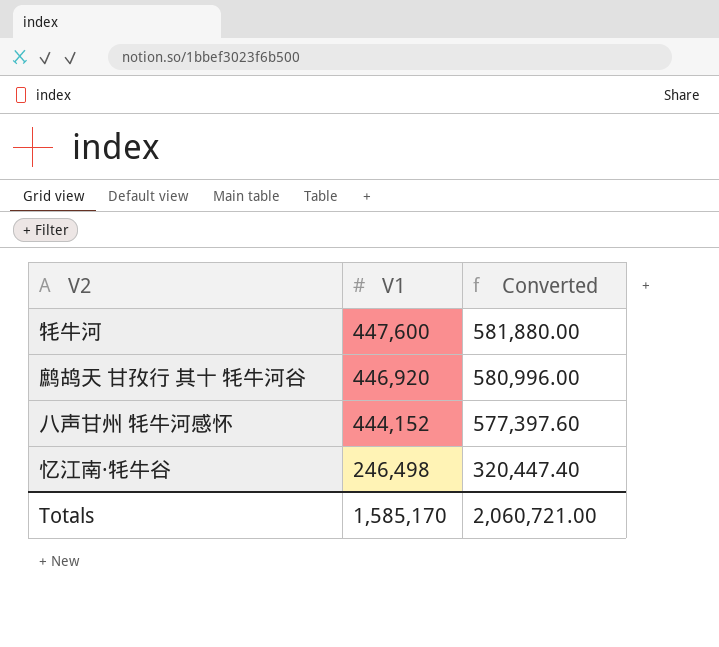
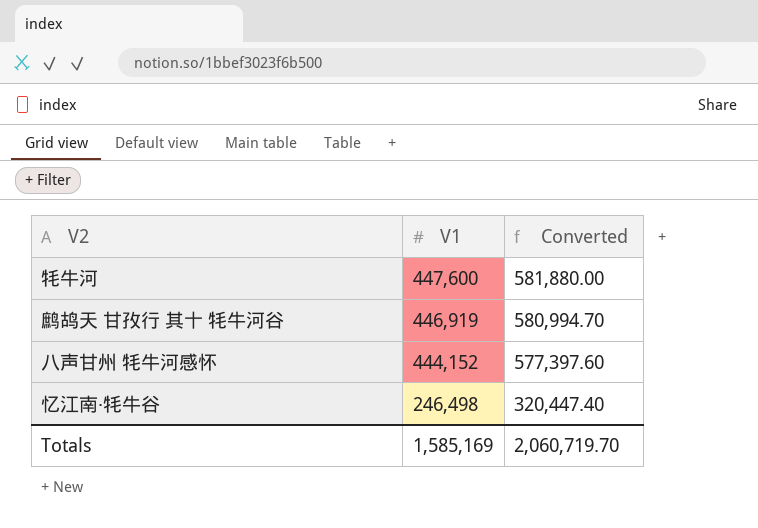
鹧鸪天 甘孜行 其十 牦牛河谷 | V1: 446,920 -> 446,919
鹧鸪天 甘孜行 其十 牦牛河谷 | Converted: 580,996.00 -> 580,994.70
Totals | V1: 1,585,170 -> 1,585,169
Totals | Converted: 2,060,721.00 -> 2,060,719.70

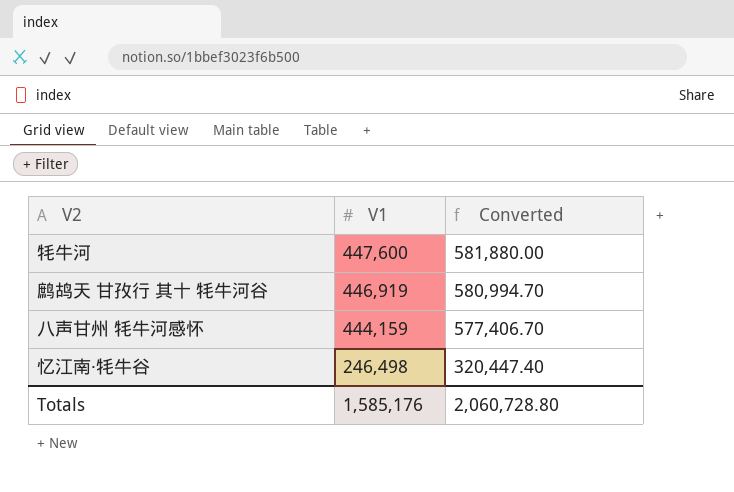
八声甘州 牦牛河感怀 | V1: 444,152 -> 444,159
八声甘州 牦牛河感怀 | Converted: 577,397.60 -> 577,406.70
Totals | V1: 1,585,169 -> 1,585,176
Totals | Converted: 2,060,719.70 -> 2,060,728.80

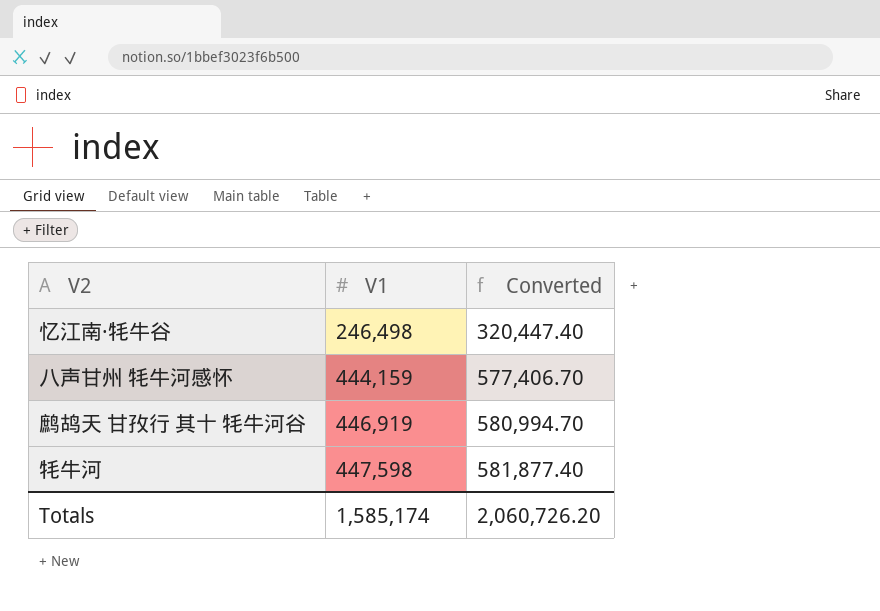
row order: V1 descending -> V1 ascending
牦牛河 | V1: 447,600 -> 447,598
牦牛河 | Converted: 581,880.00 -> 581,877.40
Totals | V1: 1,585,176 -> 1,585,174
Totals | Converted: 2,060,728.80 -> 2,060,726.20

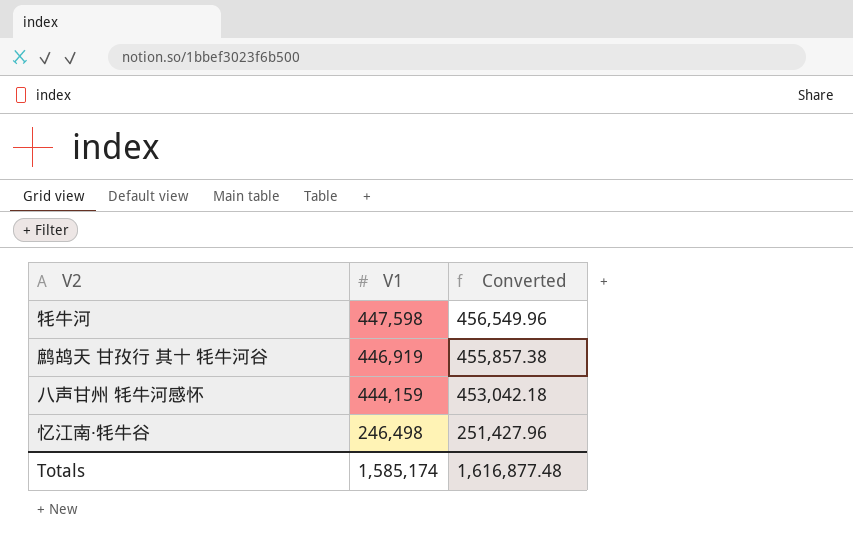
row order: V1 ascending -> V1 descending
column Converted | formula: [V1] * 1.3 -> [V1] * 1.02
Totals | Converted: 2,060,726.20 -> 1,616,877.48

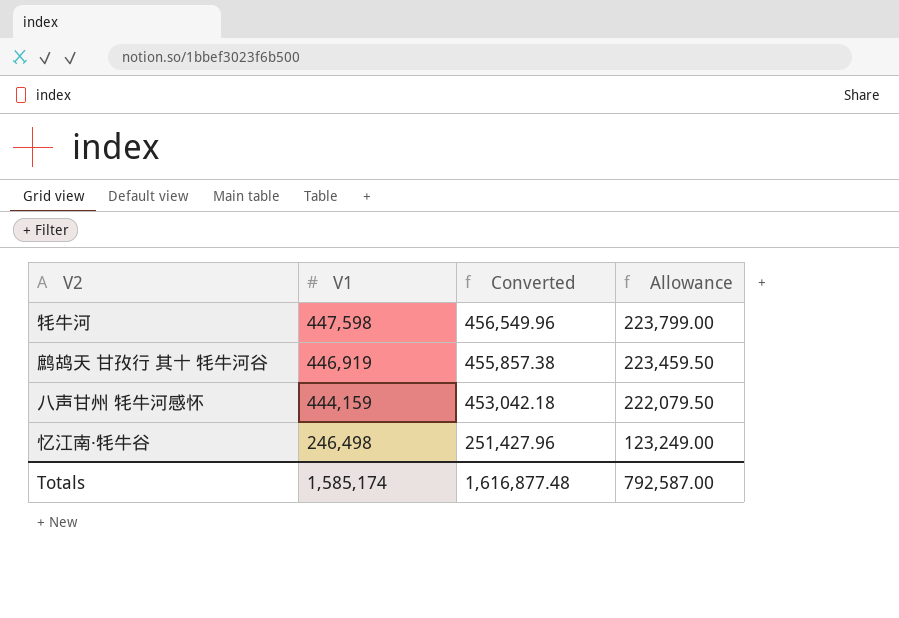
column Allowance | formula: none -> [V1] * 0.5

